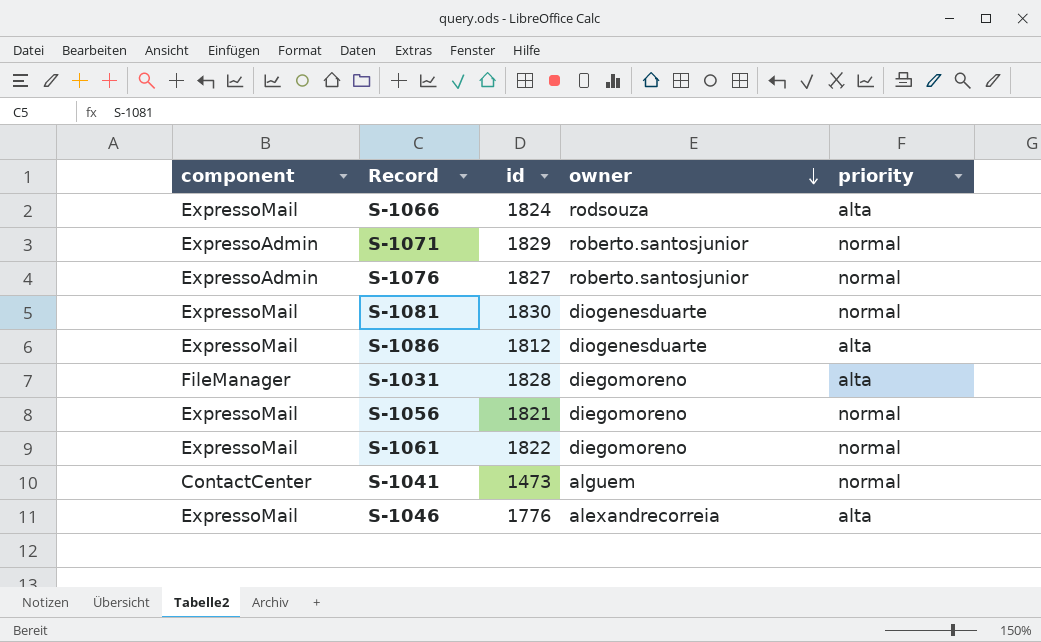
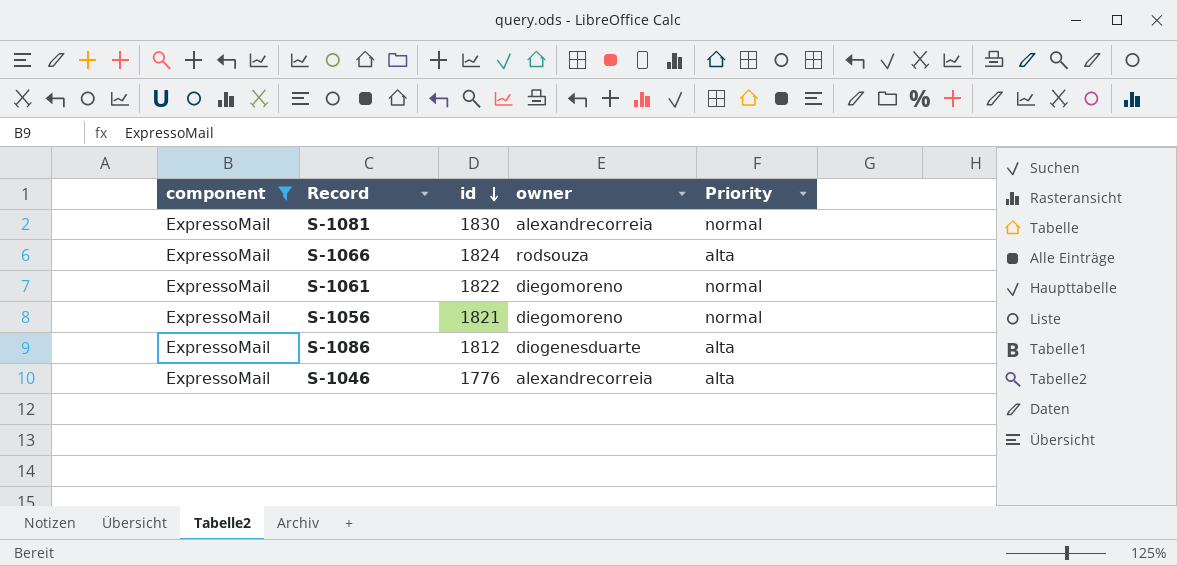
filter: none -> component = ExpressoMail
row order: owner descending -> id descending
column name: priority -> Priority
S-1081 | owner: diogenesduarte -> alexandrecorreia

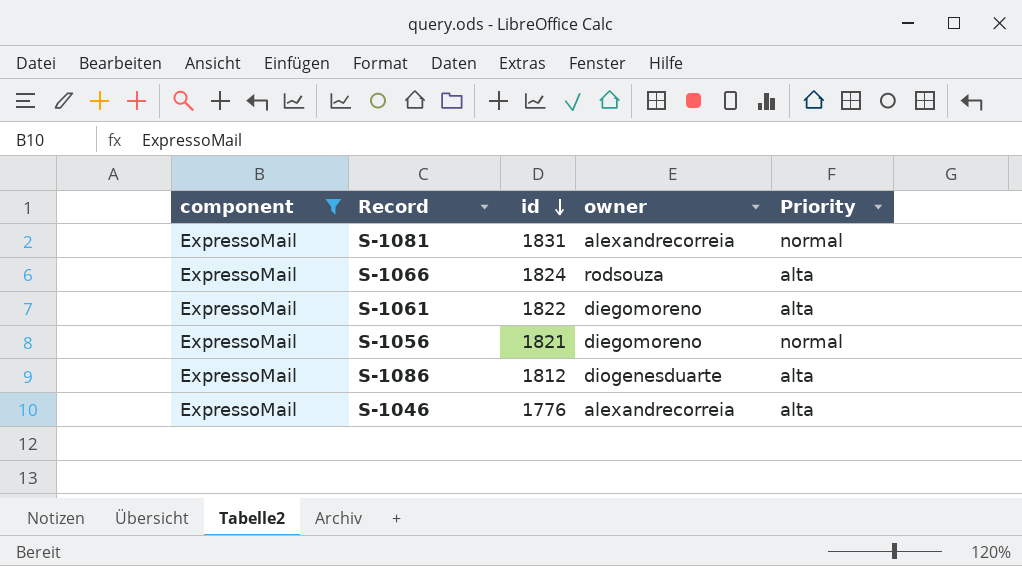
S-1081 | id: 1830 -> 1831
S-1061 | Priority: normal -> alta

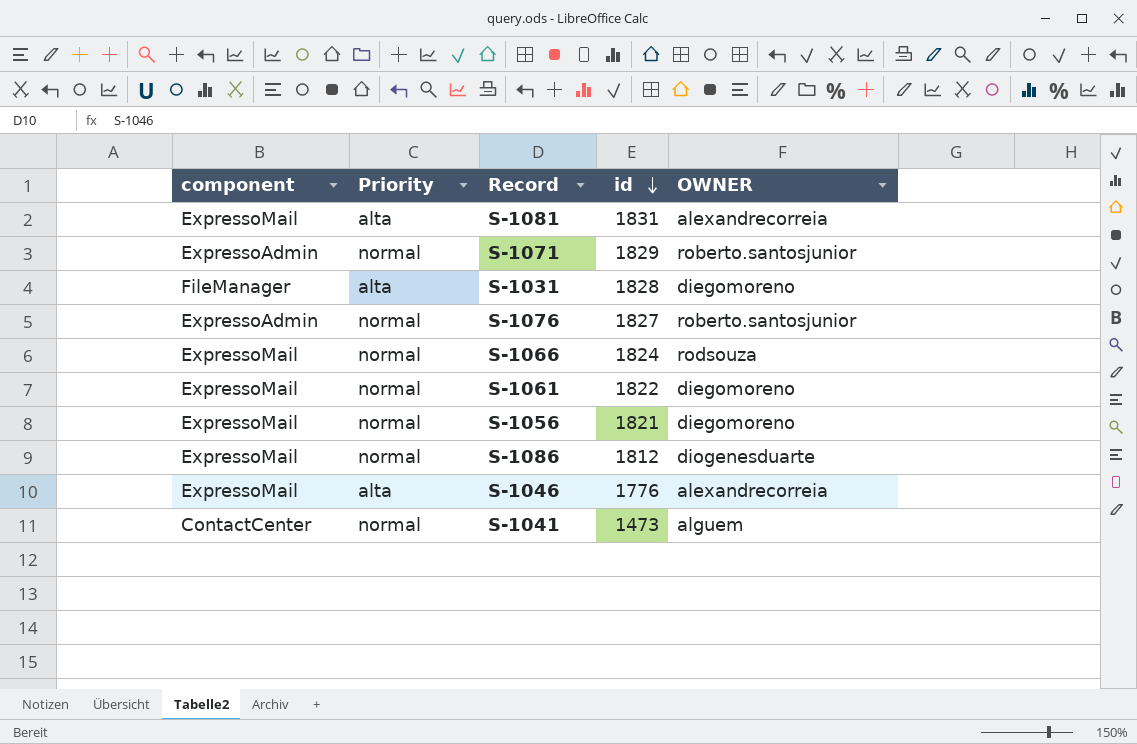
filter: component = ExpressoMail -> none
column Priority | position: 5 -> 2
column name: owner -> OWNER
S-1081 | Priority: normal -> alta
S-1066 | Priority: alta -> normal
S-1061 | Priority: alta -> normal
S-1086 | Priority: alta -> normal

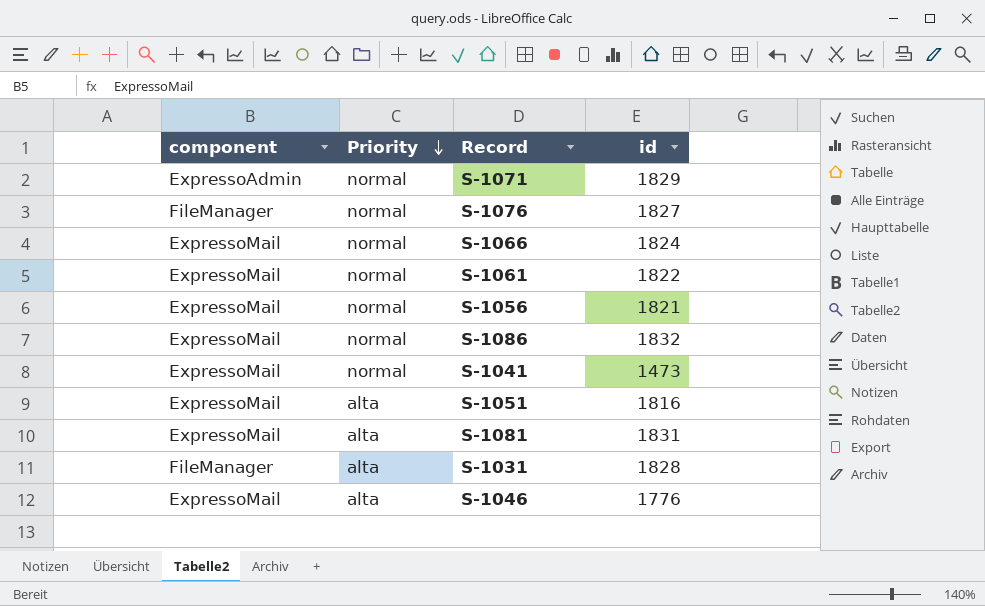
row order: id descending -> Priority descending
column OWNER | position: 5 -> none
S-1076 | component: ExpressoAdmin -> FileManager
S-1086 | id: 1812 -> 1832
S-1041 | component: ContactCenter -> ExpressoMail
row S-1051: none -> ExpressoMail | alta | 1816

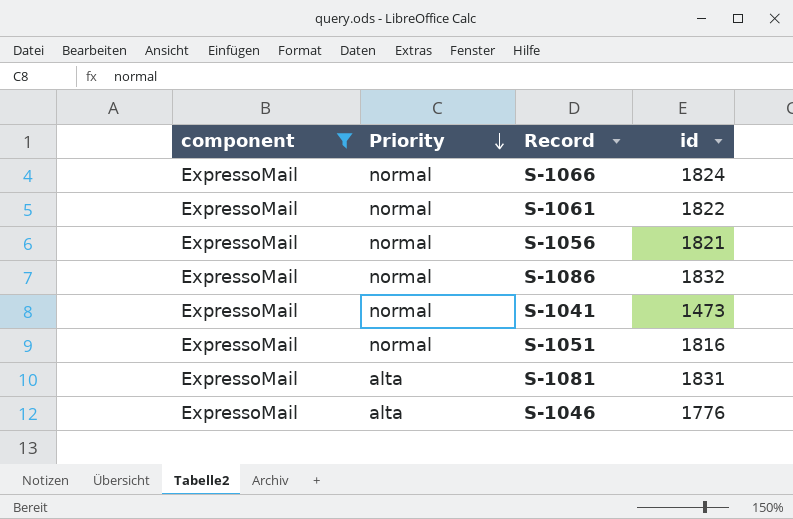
filter: none -> component = ExpressoMail
S-1051 | Priority: alta -> normal

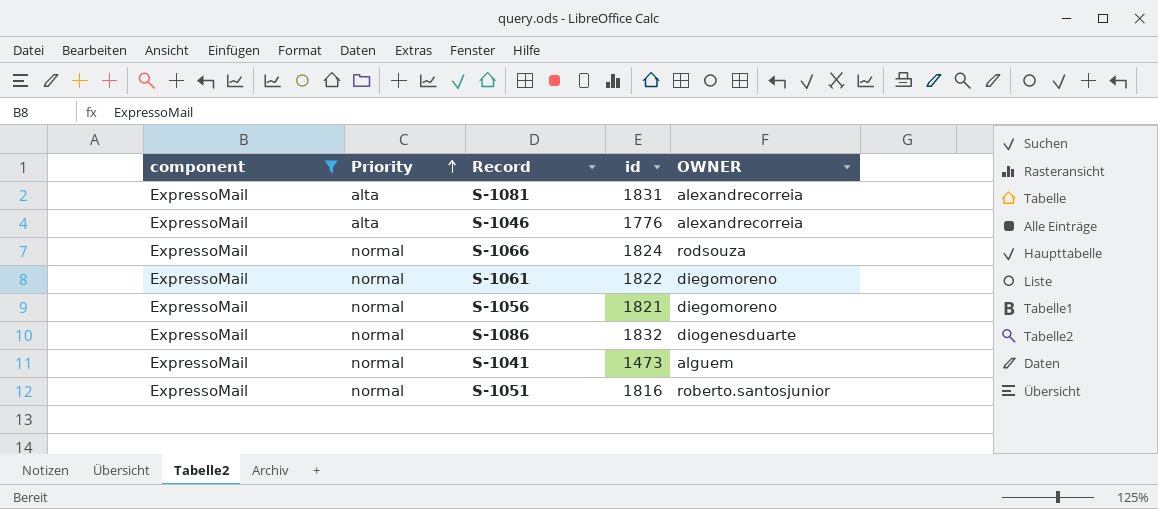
row order: Priority descending -> Priority ascending
column OWNER | position: none -> 5

